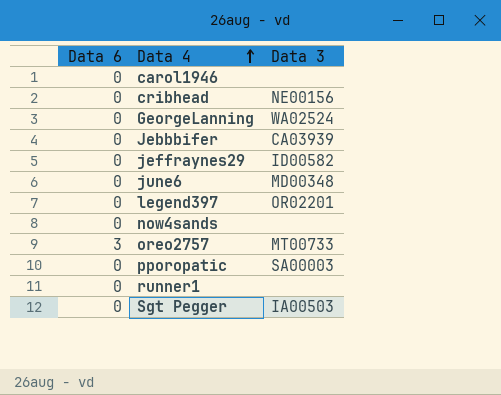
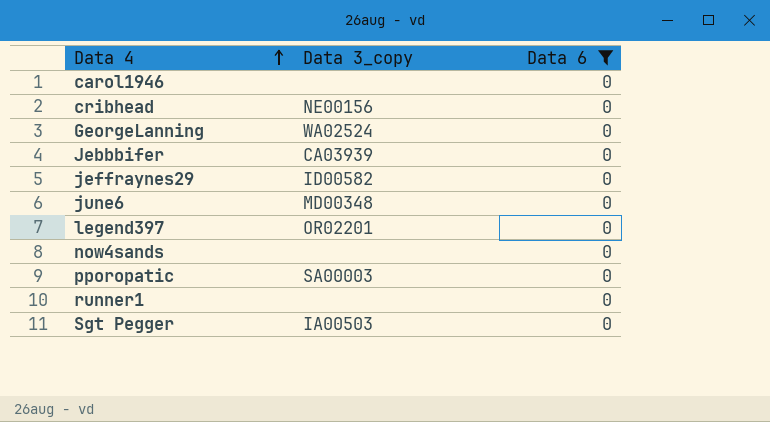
filter: none -> Data 6 = 0
column name: Data 3 -> Data 3_copy
column Data 6 | position: 1 -> 3

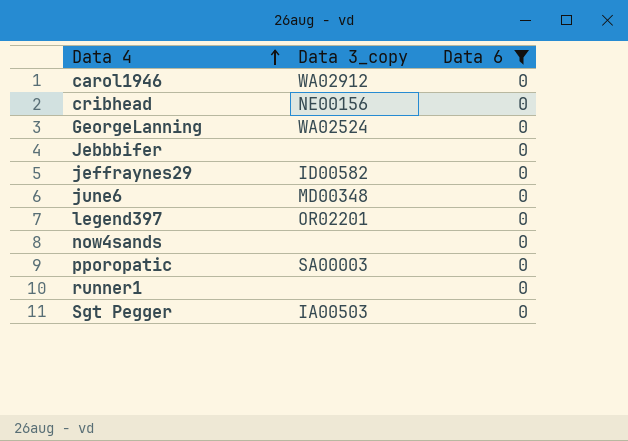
carol1946 | Data 3_copy: none -> WA02912
Jebbbifer | Data 3_copy: CA03939 -> none

